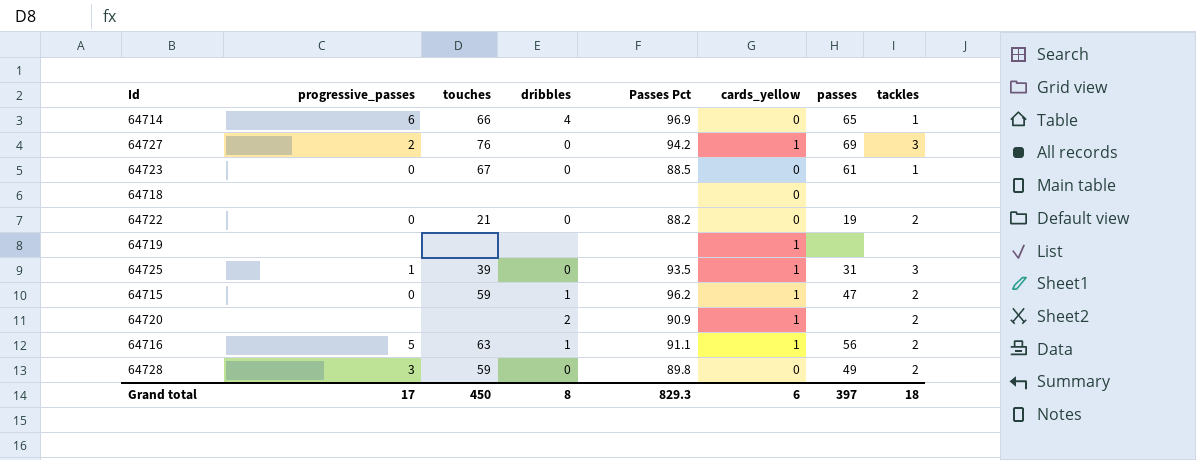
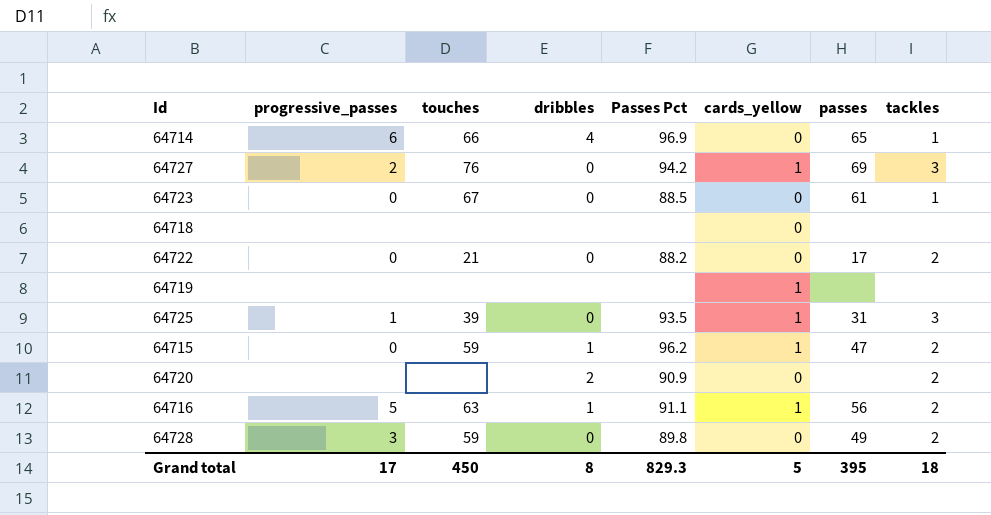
64722 | passes: 19 -> 17
64720 | cards_yellow: 1 -> 0
Grand total | cards_yellow: 6 -> 5
Grand total | passes: 397 -> 395

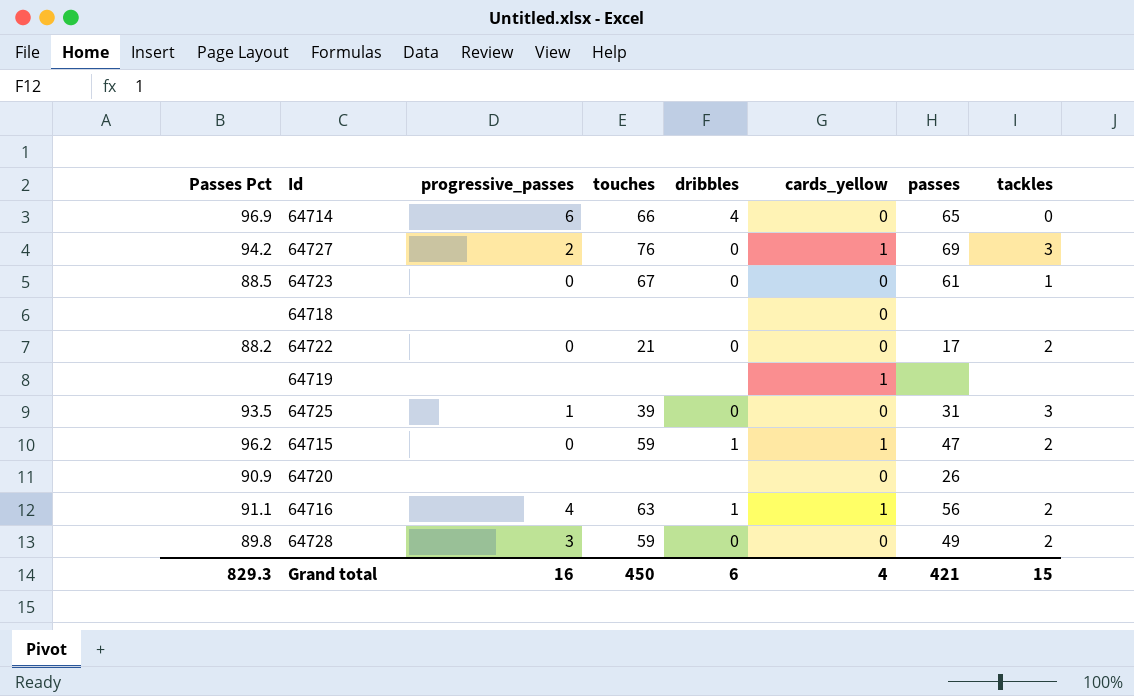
column Passes Pct | position: 5 -> 1
64714 | tackles: 1 -> 0
64725 | cards_yellow: 1 -> 0
64720 | dribbles: 2 -> none
64720 | passes: none -> 26
64720 | tackles: 2 -> none
64716 | progressive_passes: 5 -> 4
Grand total | progressive_passes: 17 -> 16
Grand total | dribbles: 8 -> 6
Grand total | cards_yellow: 5 -> 4
Grand total | passes: 395 -> 421
Grand total | tackles: 18 -> 15

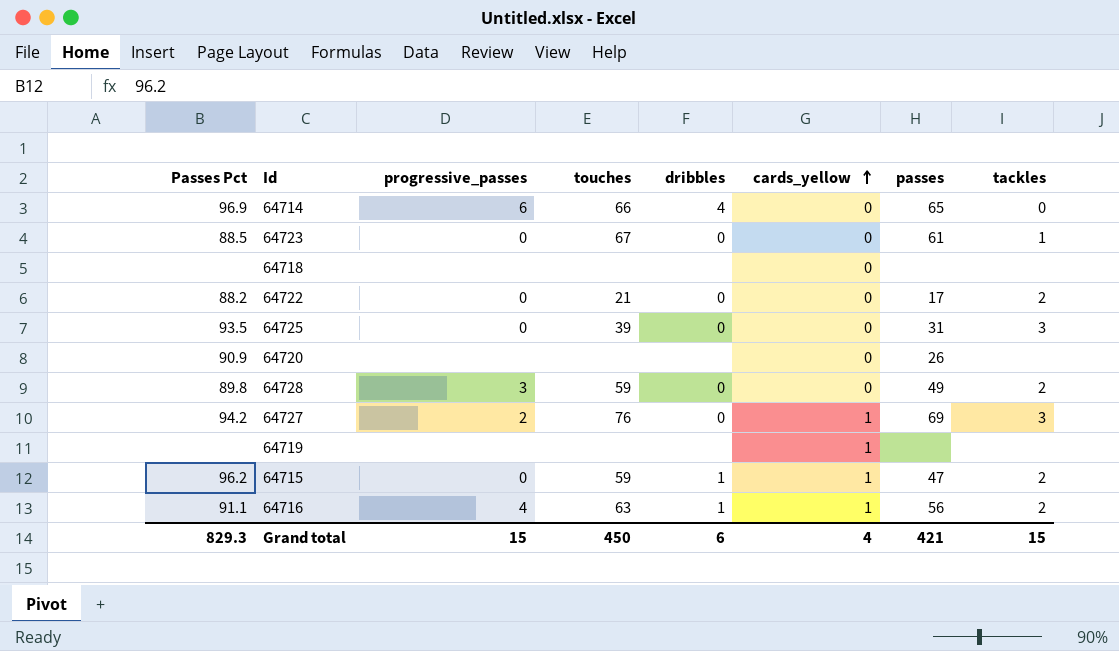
row order: none -> cards_yellow ascending
64725 | progressive_passes: 1 -> 0
Grand total | progressive_passes: 16 -> 15

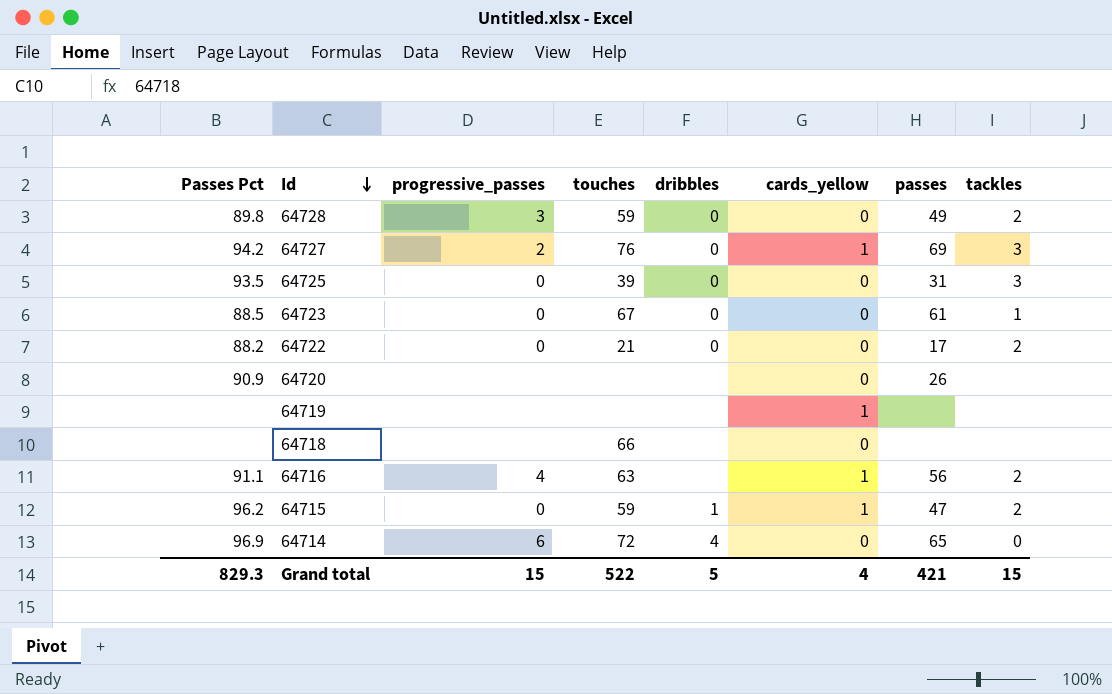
row order: cards_yellow ascending -> Id descending
64718 | touches: none -> 66
64716 | dribbles: 1 -> none
64714 | touches: 66 -> 72
Grand total | touches: 450 -> 522
Grand total | dribbles: 6 -> 5

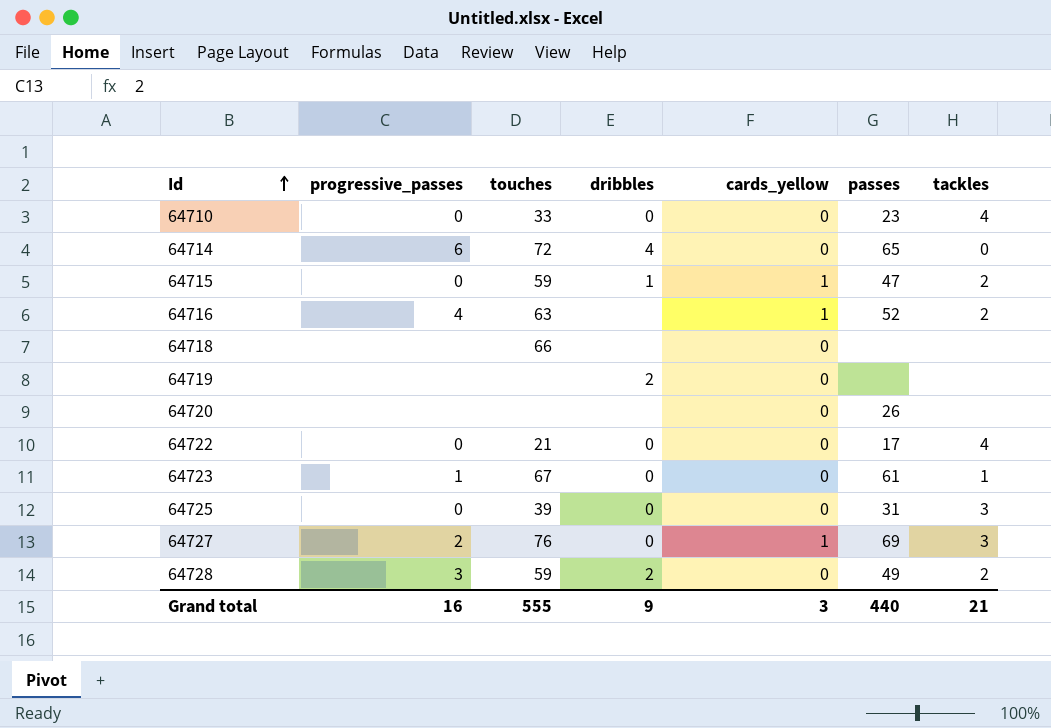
row order: Id descending -> Id ascending
column Passes Pct | position: 1 -> none
row 64710: none -> 0 | 33 | 0 | 0 | 23 | 4
64716 | passes: 56 -> 52
64719 | dribbles: none -> 2
64719 | cards_yellow: 1 -> 0
64722 | tackles: 2 -> 4
64723 | progressive_passes: 0 -> 1
64728 | dribbles: 0 -> 2
Grand total | progressive_passes: 15 -> 16
Grand total | touches: 522 -> 555
Grand total | dribbles: 5 -> 9
Grand total | cards_yellow: 4 -> 3
Grand total | passes: 421 -> 440
Grand total | tackles: 15 -> 21

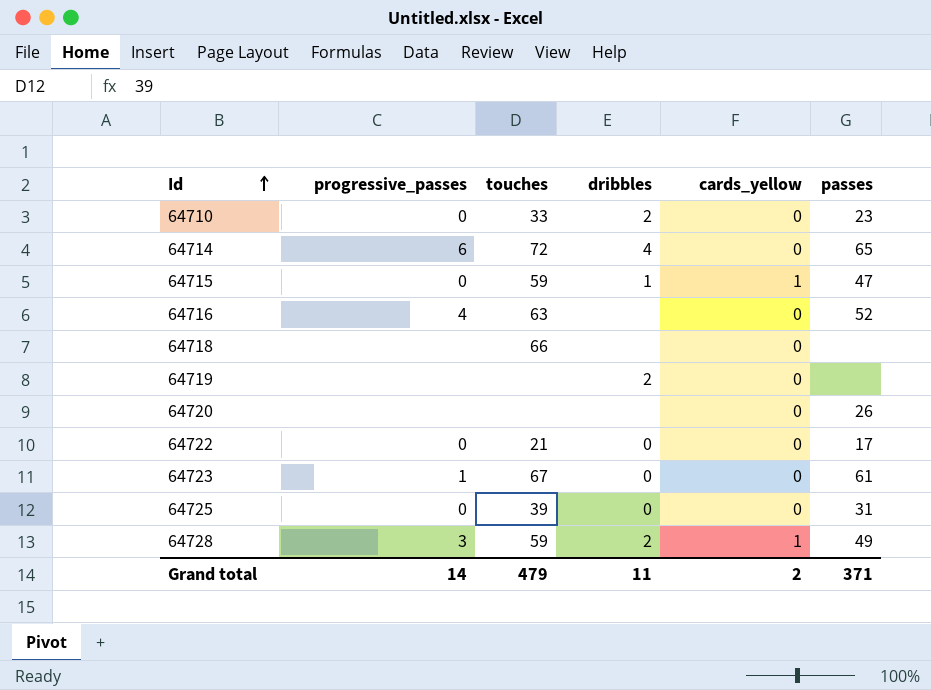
column tackles | position: 7 -> none
row 64727: 2 | 76 | 0 | 1 | 69 | 3 -> none
64710 | dribbles: 0 -> 2
64716 | cards_yellow: 1 -> 0
64728 | cards_yellow: 0 -> 1
Grand total | progressive_passes: 16 -> 14
Grand total | touches: 555 -> 479
Grand total | dribbles: 9 -> 11
Grand total | cards_yellow: 3 -> 2
Grand total | passes: 440 -> 371

